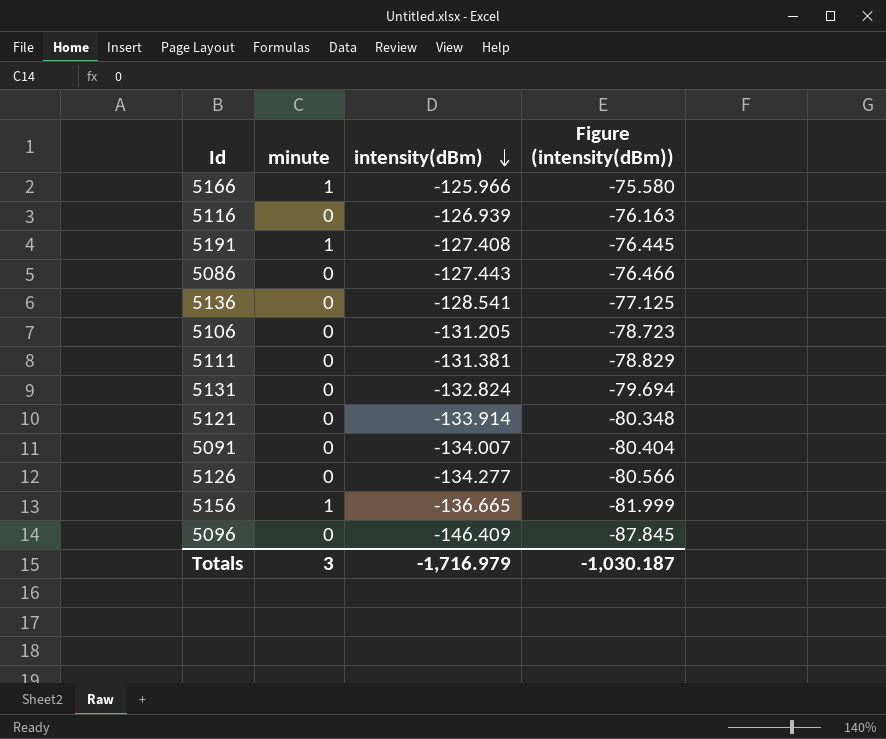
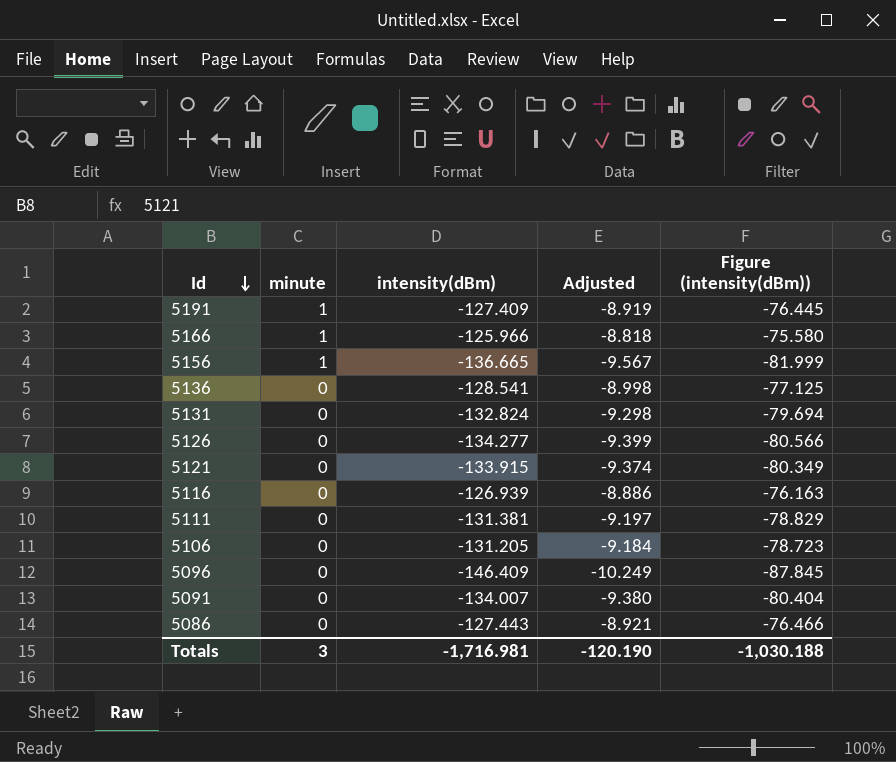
row order: intensity(dBm) descending -> Id descending
column Adjusted | formula: none -> [intensity(dBm)] * 0.07
5191 | intensity(dBm): -127.408 -> -127.409
5121 | intensity(dBm): -133.914 -> -133.915
5121 | Figure (intensity(dBm)): -80.348 -> -80.349
Totals | intensity(dBm): -1,716.979 -> -1,716.981
Totals | Figure (intensity(dBm)): -1,030.187 -> -1,030.188

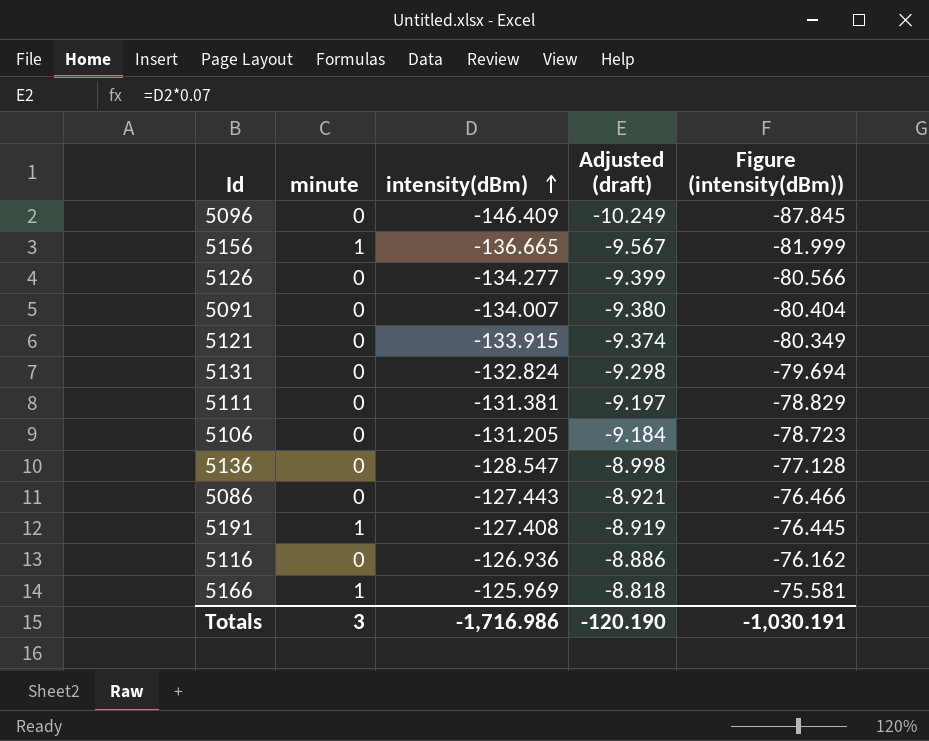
row order: Id descending -> intensity(dBm) ascending
column name: Adjusted -> Adjusted (draft)
5136 | intensity(dBm): -128.541 -> -128.547
5136 | Figure (intensity(dBm)): -77.125 -> -77.128
5191 | intensity(dBm): -127.409 -> -127.408
5116 | intensity(dBm): -126.939 -> -126.936
5116 | Figure (intensity(dBm)): -76.163 -> -76.162
5166 | intensity(dBm): -125.966 -> -125.969
5166 | Figure (intensity(dBm)): -75.580 -> -75.581
Totals | intensity(dBm): -1,716.981 -> -1,716.986
Totals | Figure (intensity(dBm)): -1,030.188 -> -1,030.191

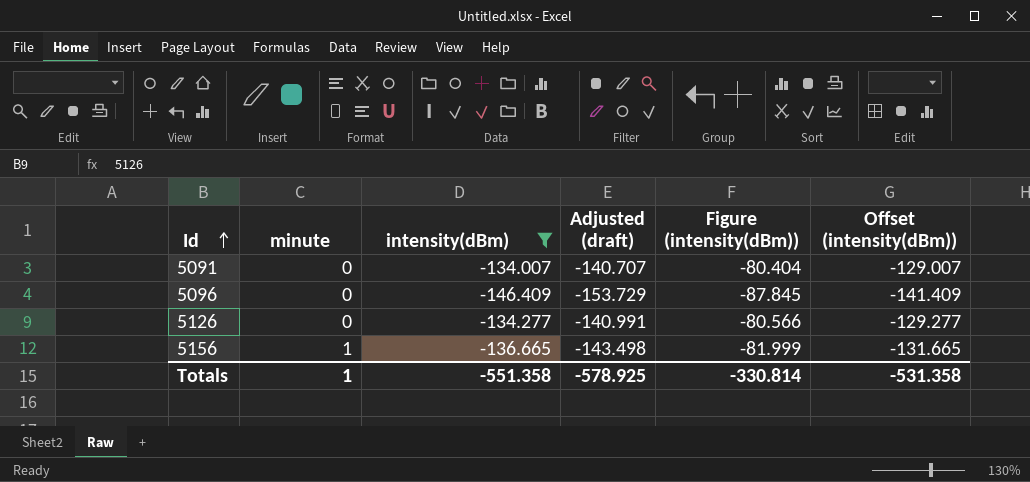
filter: none -> intensity(dBm) <= -134.007
row order: intensity(dBm) ascending -> Id ascending
column Adjusted (draft) | formula: [intensity(dBm)] * 0.07 -> [intensity(dBm)] * 1.05
column Offset (intensity(dBm)) | formula: none -> [intensity(dBm)] + 5
Totals | minute: 3 -> 1
Totals | intensity(dBm): -1,716.986 -> -551.358
Totals | Adjusted (draft): -120.190 -> -578.925
Totals | Figure (intensity(dBm)): -1,030.191 -> -330.814

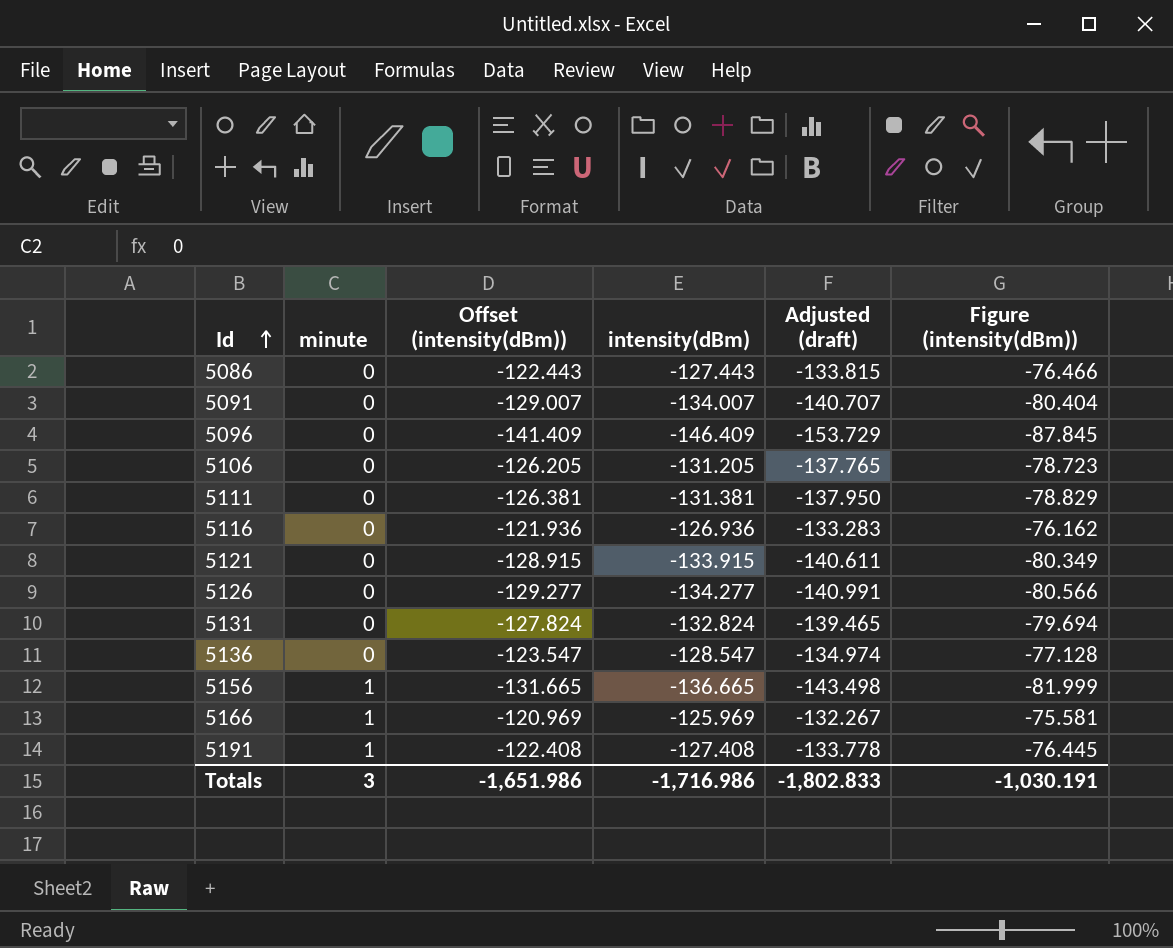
filter: intensity(dBm) <= -134.007 -> none
column Offset (intensity(dBm)) | position: 6 -> 3
Totals | minute: 1 -> 3
Totals | Offset (intensity(dBm)): -531.358 -> -1,651.986
Totals | intensity(dBm): -551.358 -> -1,716.986
Totals | Adjusted (draft): -578.925 -> -1,802.833
Totals | Figure (intensity(dBm)): -330.814 -> -1,030.191

